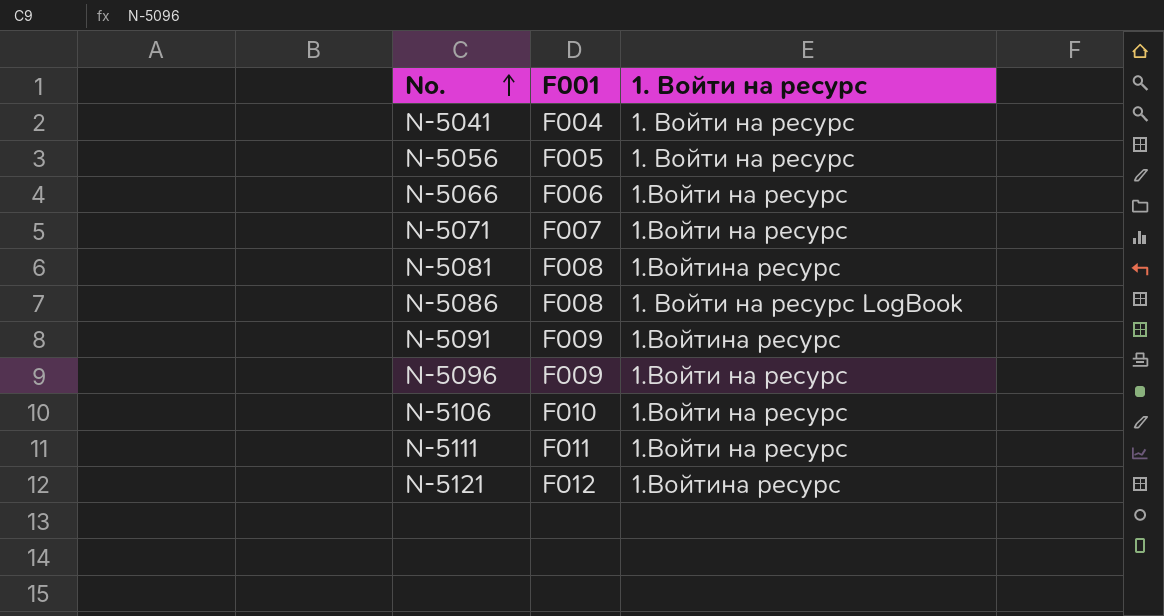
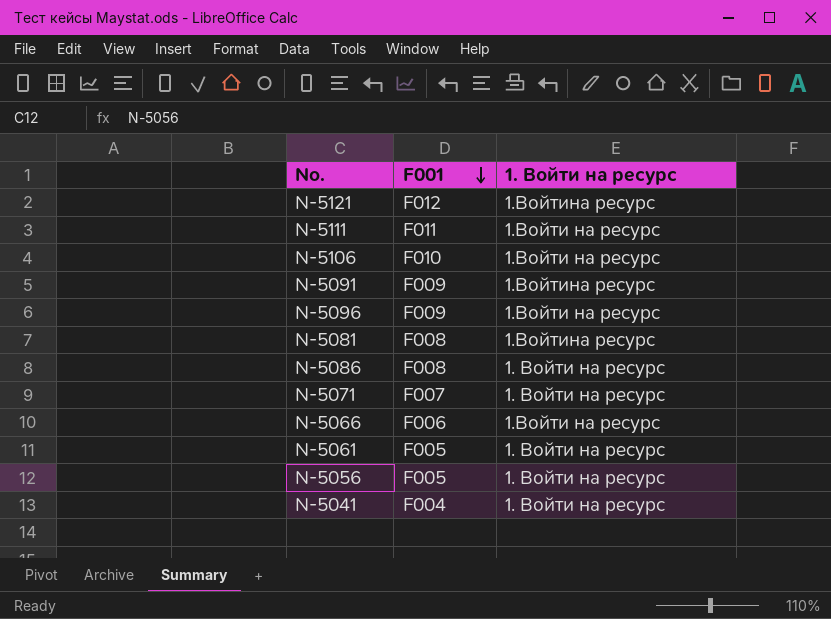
row order: No. ascending -> F001 descending
N-5086 | 1. Войти на ресурс: 1. Войти на ресурс LogBook -> 1. Войти на ресурс
N-5071 | 1. Войти на ресурс: 1.Войти на ресурс -> 1. Войти на ресурс
row N-5061: none -> F005 | 1. Войти на ресурс

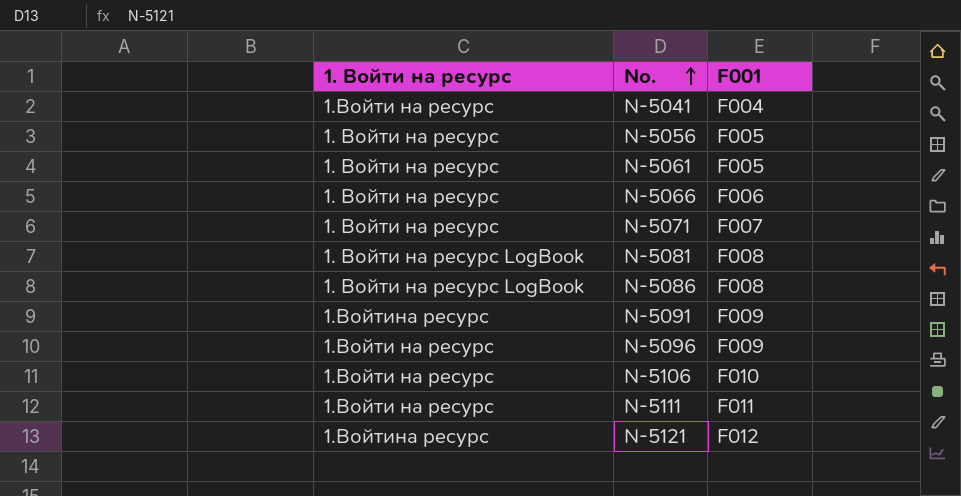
row order: F001 descending -> No. ascending
column 1. Войти на ресурс | position: 3 -> 1
N-5041 | 1. Войти на ресурс: 1. Войти на ресурс -> 1.Войти на ресурс
N-5066 | 1. Войти на ресурс: 1.Войти на ресурс -> 1. Войти на ресурс
N-5081 | 1. Войти на ресурс: 1.Войтина ресурс -> 1. Войти на ресурс LogBook
N-5086 | 1. Войти на ресурс: 1. Войти на ресурс -> 1. Войти на ресурс LogBook

